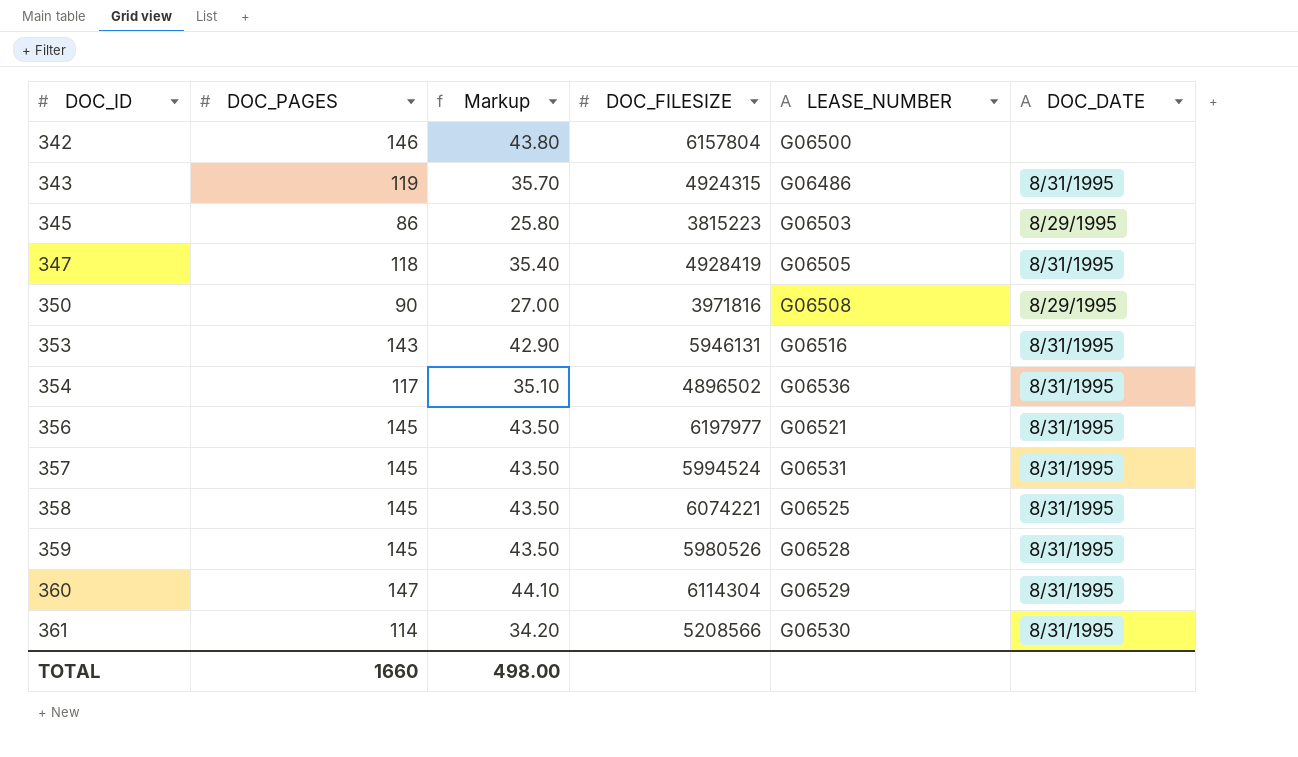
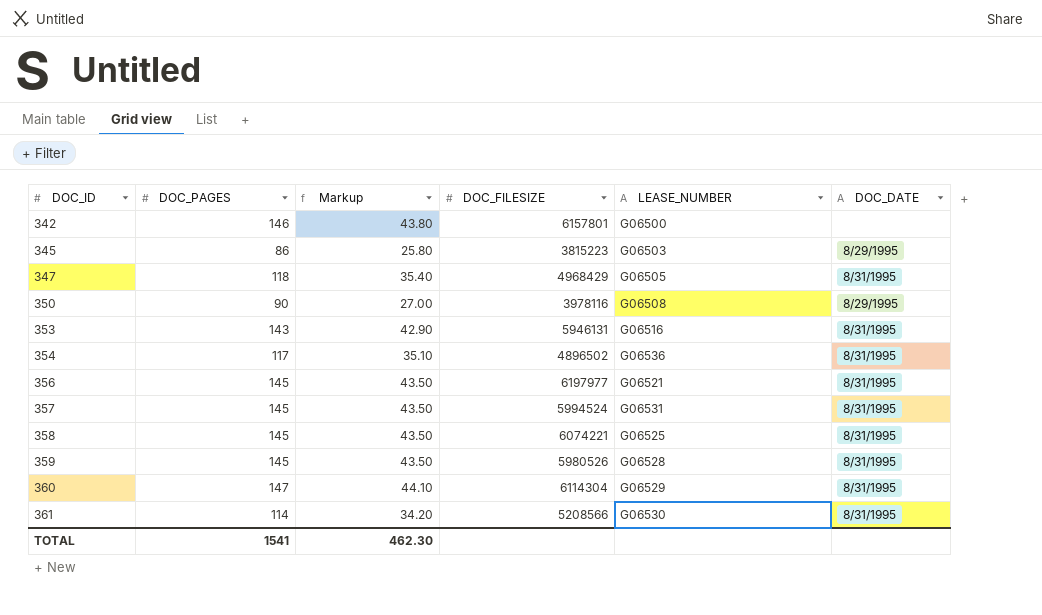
row 343: 119 | 35.70 | 4924315 | G06486 | 8/31/1995 -> none
342 | DOC_FILESIZE: 6157804 -> 6157801
347 | DOC_FILESIZE: 4928419 -> 4968429
350 | DOC_FILESIZE: 3971816 -> 3978116
TOTAL | DOC_PAGES: 1660 -> 1541
TOTAL | Markup: 498.00 -> 462.30

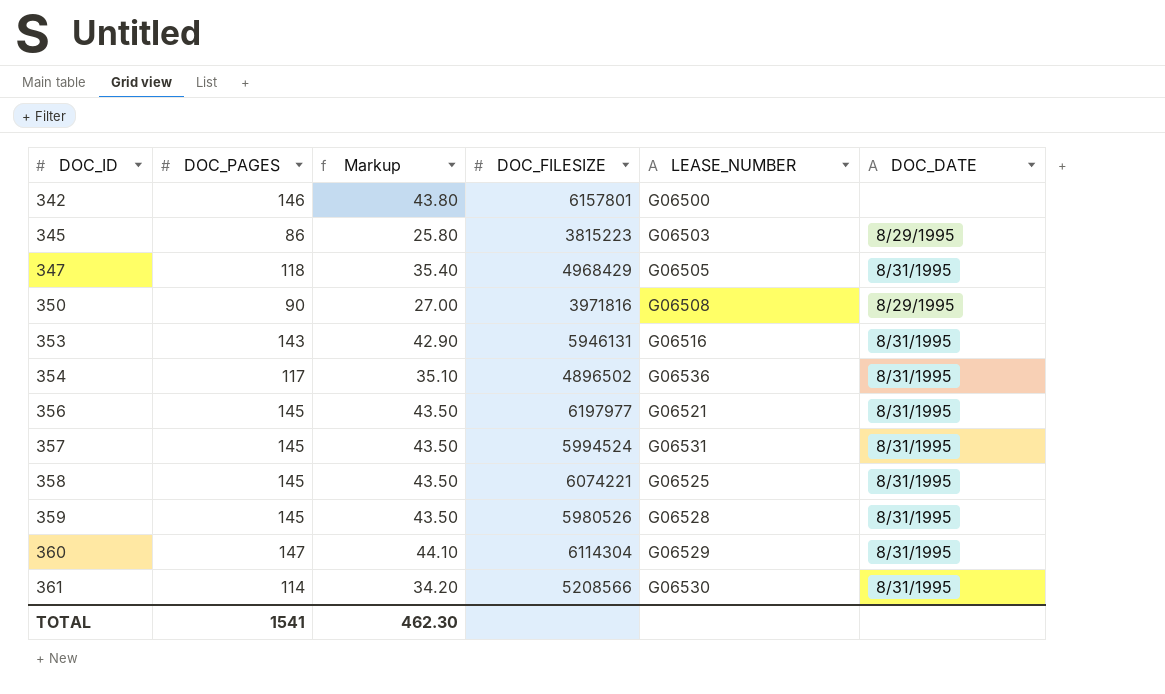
350 | DOC_FILESIZE: 3978116 -> 3971816

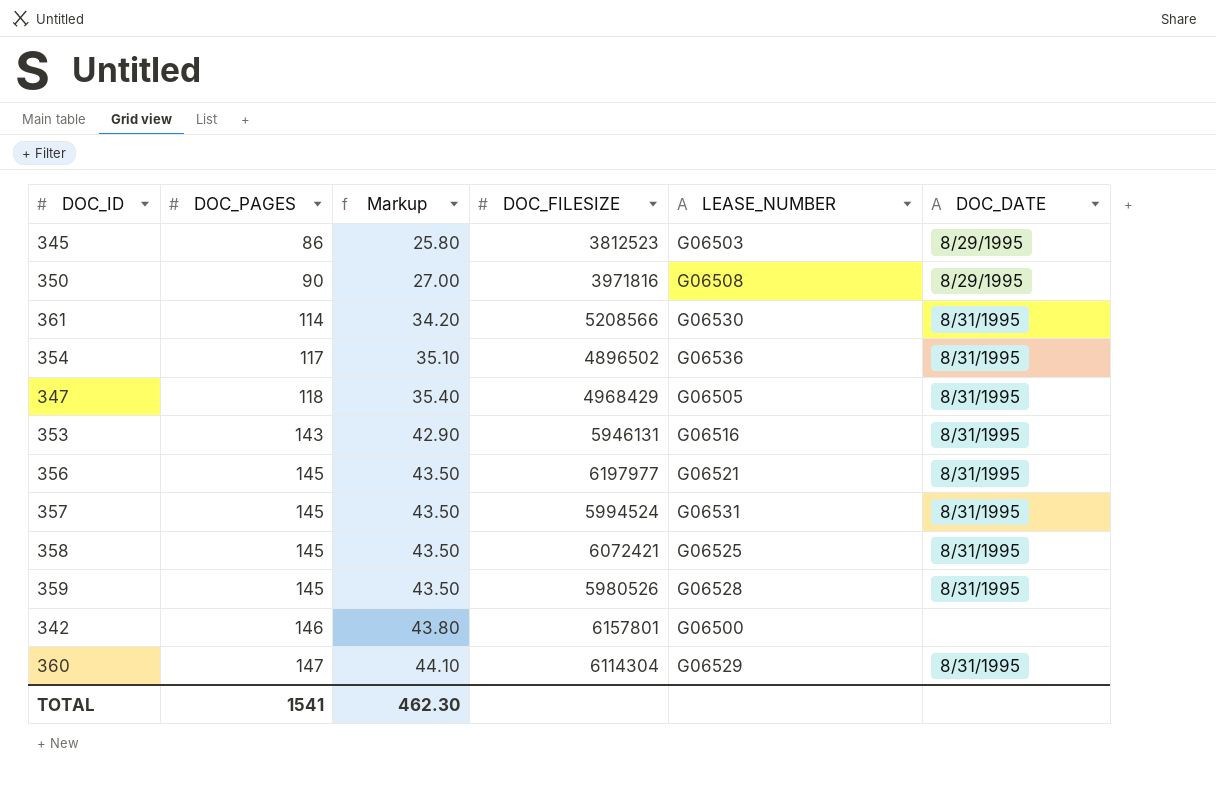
row order: DOC_ID ascending -> DOC_PAGES ascending
345 | DOC_FILESIZE: 3815223 -> 3812523
358 | DOC_FILESIZE: 6074221 -> 6072421

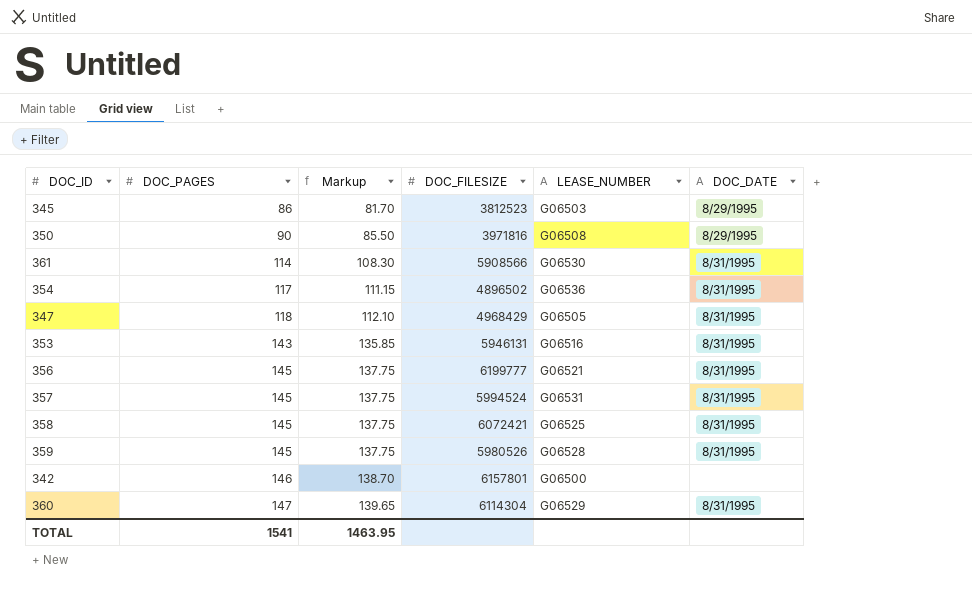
column Markup | formula: [DOC_PAGES] * 0.3 -> [DOC_PAGES] * 0.95
361 | DOC_FILESIZE: 5208566 -> 5908566
356 | DOC_FILESIZE: 6197977 -> 6199777
TOTAL | Markup: 462.30 -> 1463.95

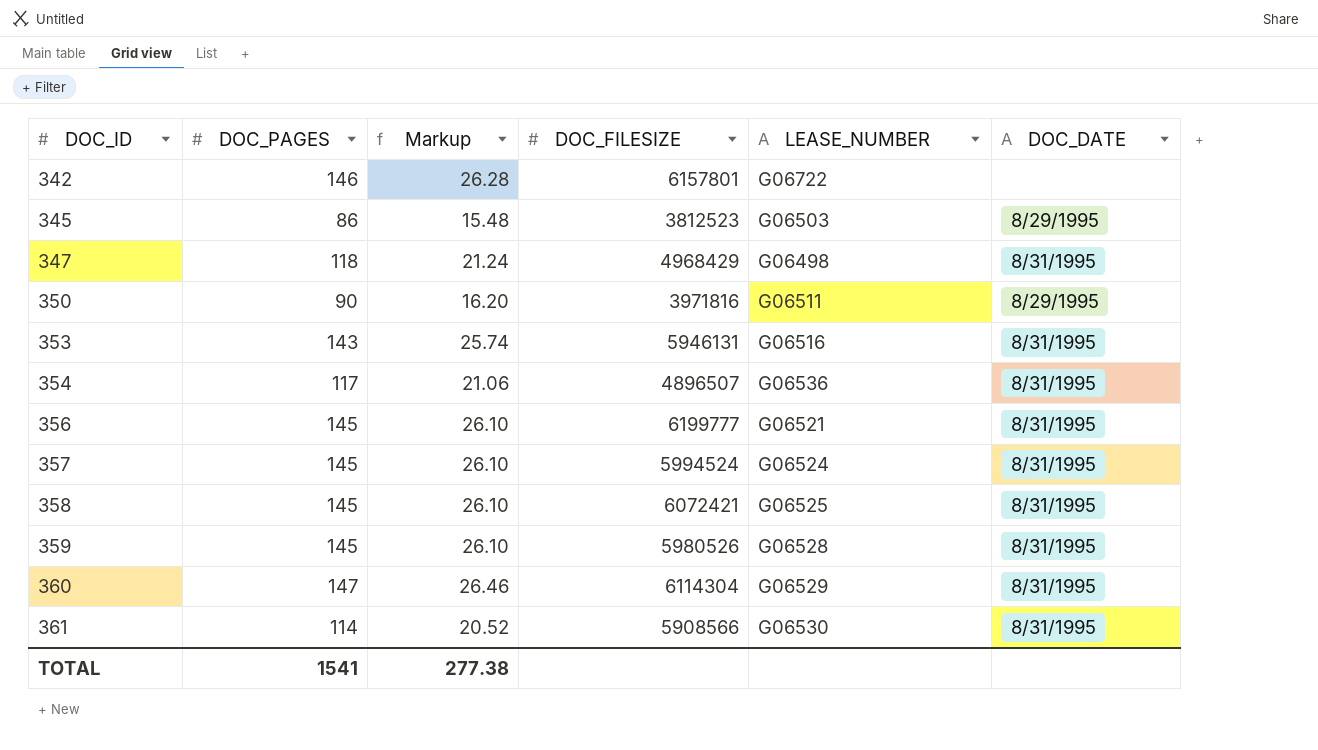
row order: DOC_PAGES ascending -> DOC_ID ascending
column Markup | formula: [DOC_PAGES] * 0.95 -> [DOC_PAGES] * 0.18
342 | LEASE_NUMBER: G06500 -> G06722
347 | LEASE_NUMBER: G06505 -> G06498
350 | LEASE_NUMBER: G06508 -> G06511
354 | DOC_FILESIZE: 4896502 -> 4896507
357 | LEASE_NUMBER: G06531 -> G06524
TOTAL | Markup: 1463.95 -> 277.38

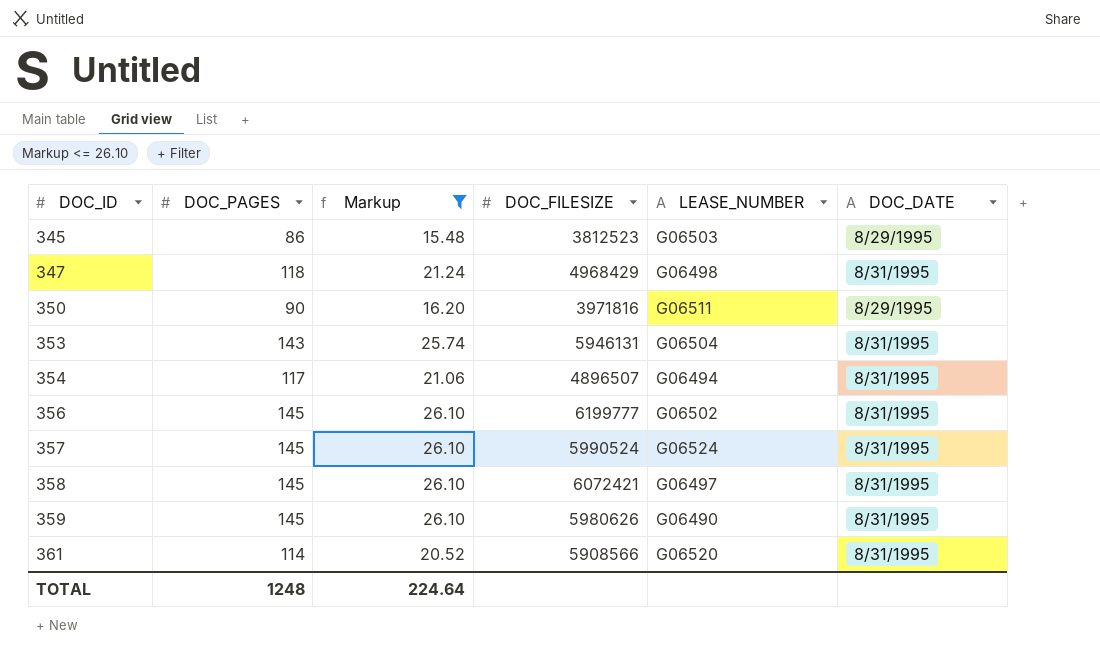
filter: none -> Markup <= 26.10
353 | LEASE_NUMBER: G06516 -> G06504
354 | LEASE_NUMBER: G06536 -> G06494
356 | LEASE_NUMBER: G06521 -> G06502
357 | DOC_FILESIZE: 5994524 -> 5990524
358 | LEASE_NUMBER: G06525 -> G06497
359 | DOC_FILESIZE: 5980526 -> 5980626
359 | LEASE_NUMBER: G06528 -> G06490
361 | LEASE_NUMBER: G06530 -> G06520
TOTAL | DOC_PAGES: 1541 -> 1248
TOTAL | Markup: 277.38 -> 224.64

